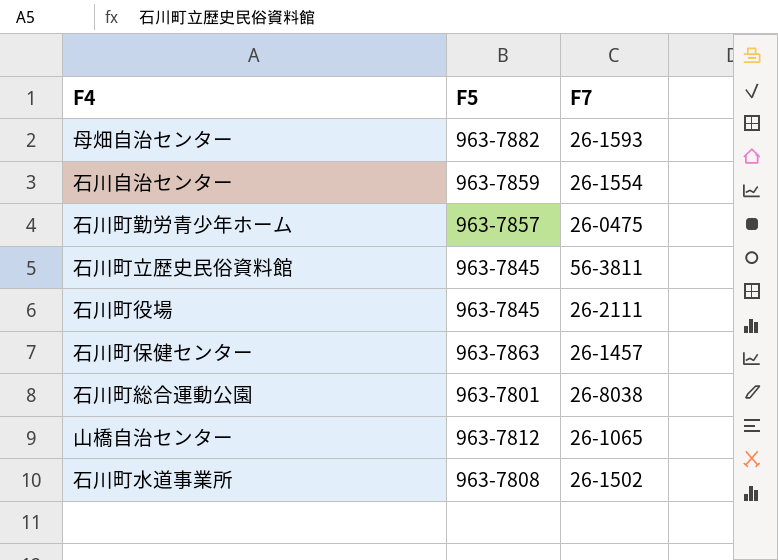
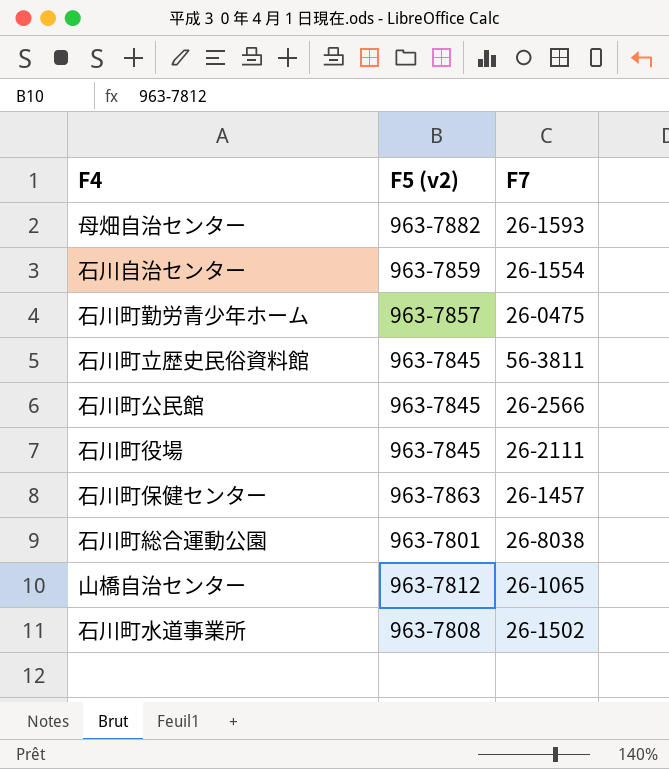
column name: F5 -> F5 (v2)
row 石川町公民館: none -> 963-7845 | 26-2566

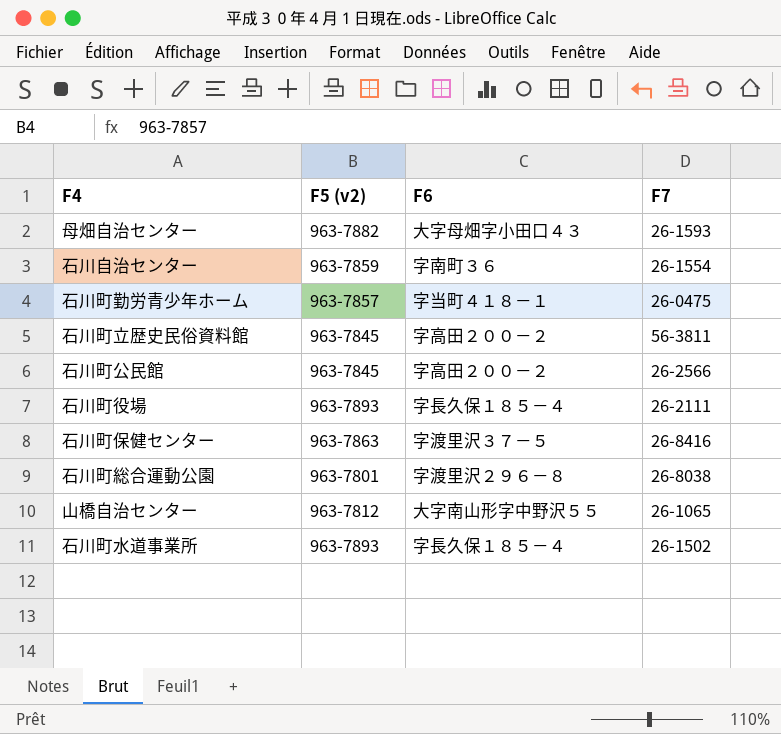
column F6 | position: none -> 3
石川町役場 | F5 (v2): 963-7845 -> 963-7893
石川町保健センター | F7: 26-1457 -> 26-8416
石川町水道事業所 | F5 (v2): 963-7808 -> 963-7893

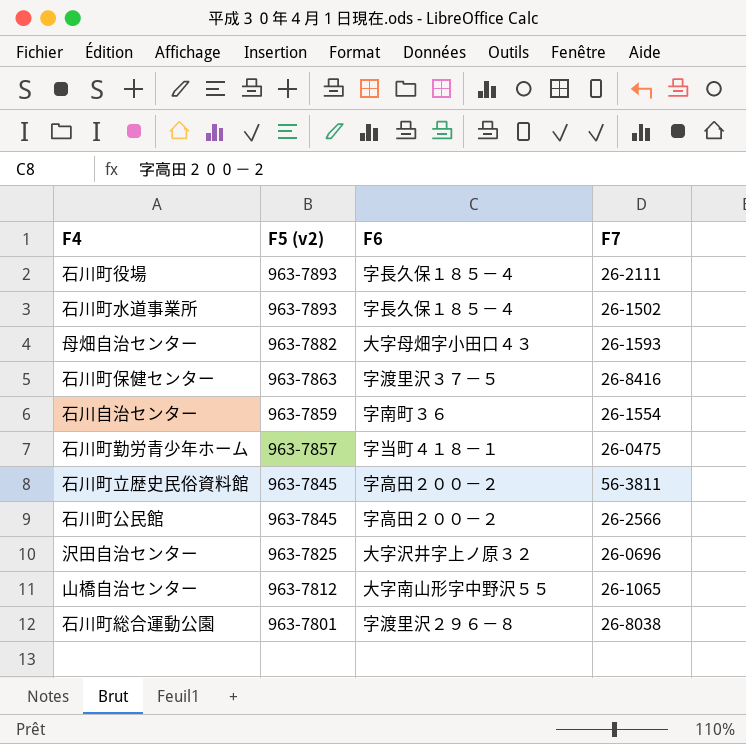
row order: none -> F5 (v2) descending
row 沢田自治センター: none -> 963-7825 | 大字沢井字上ノ原３２ | 26-0696

